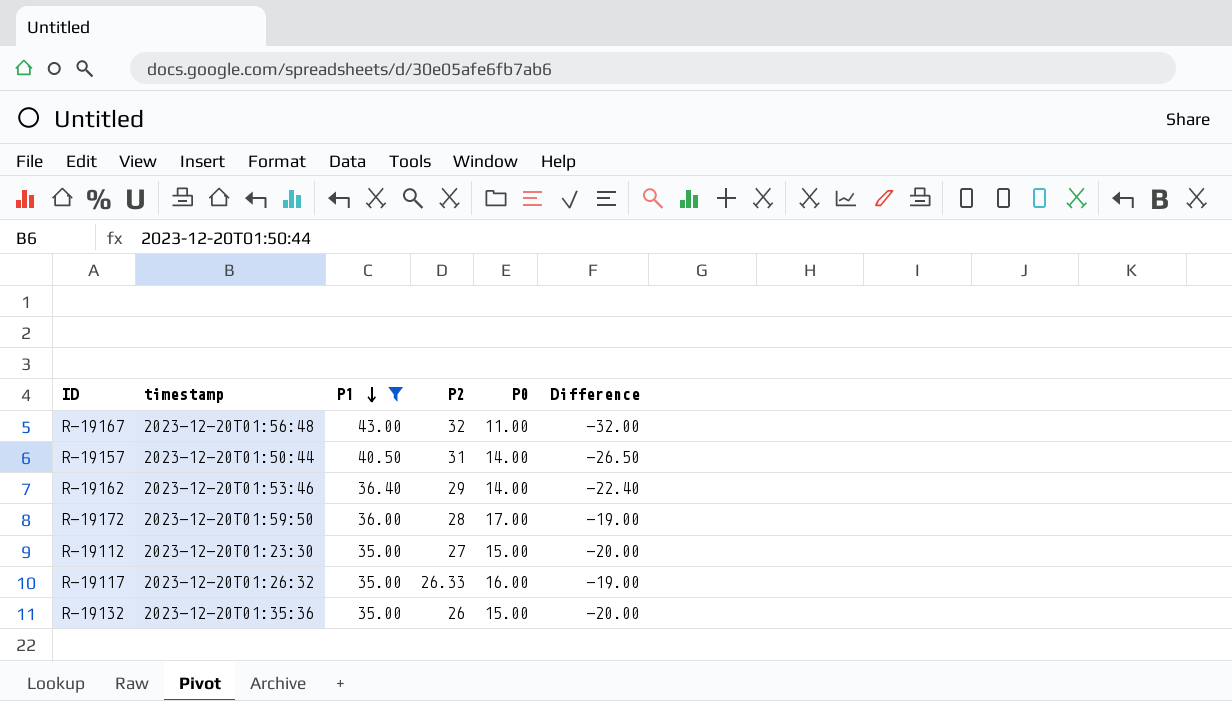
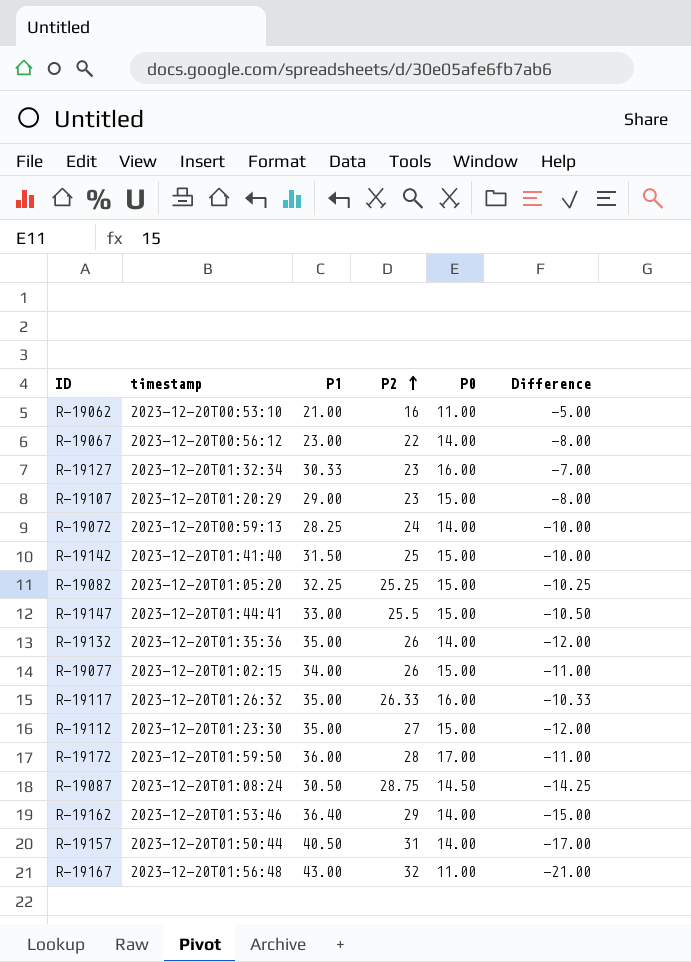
filter: P1 >= 35.00 -> none
row order: P1 descending -> P2 ascending
column Difference | formula: [P0] - [P1] -> [P0] - [P2]
R-19132 | P0: 15.00 -> 14.00

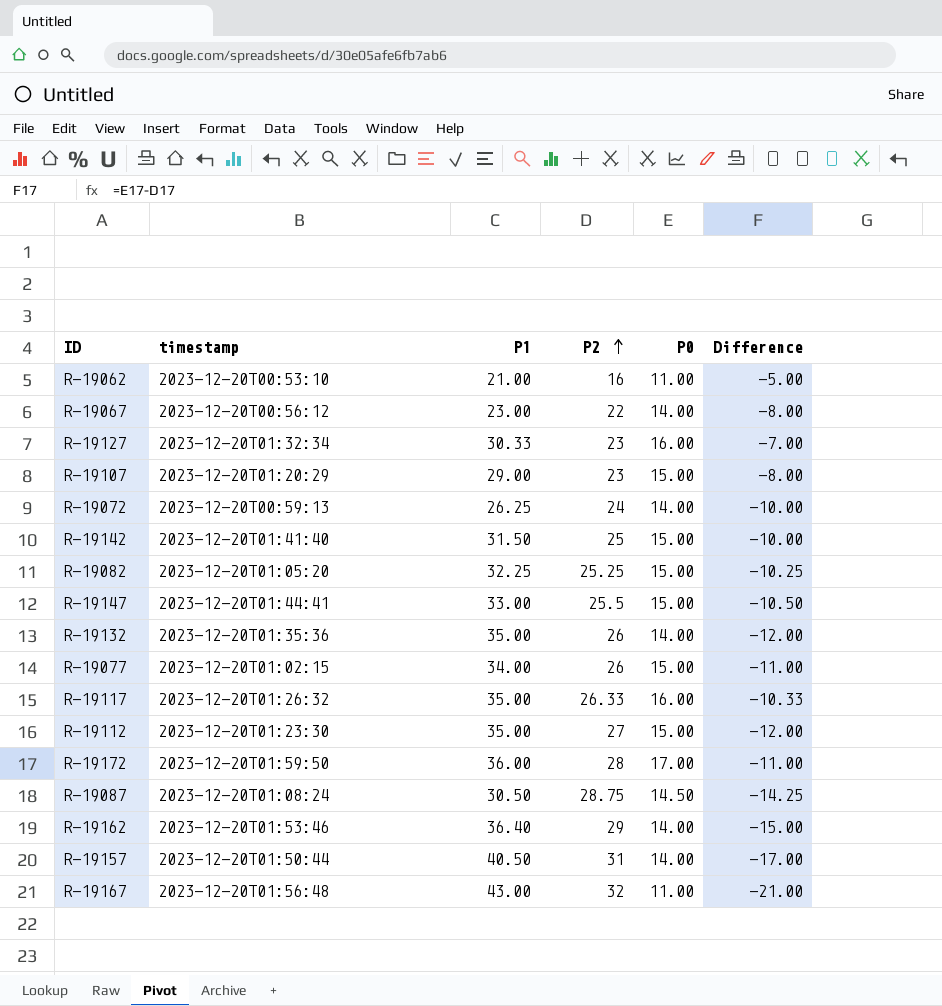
R-19072 | P1: 28.25 -> 26.25

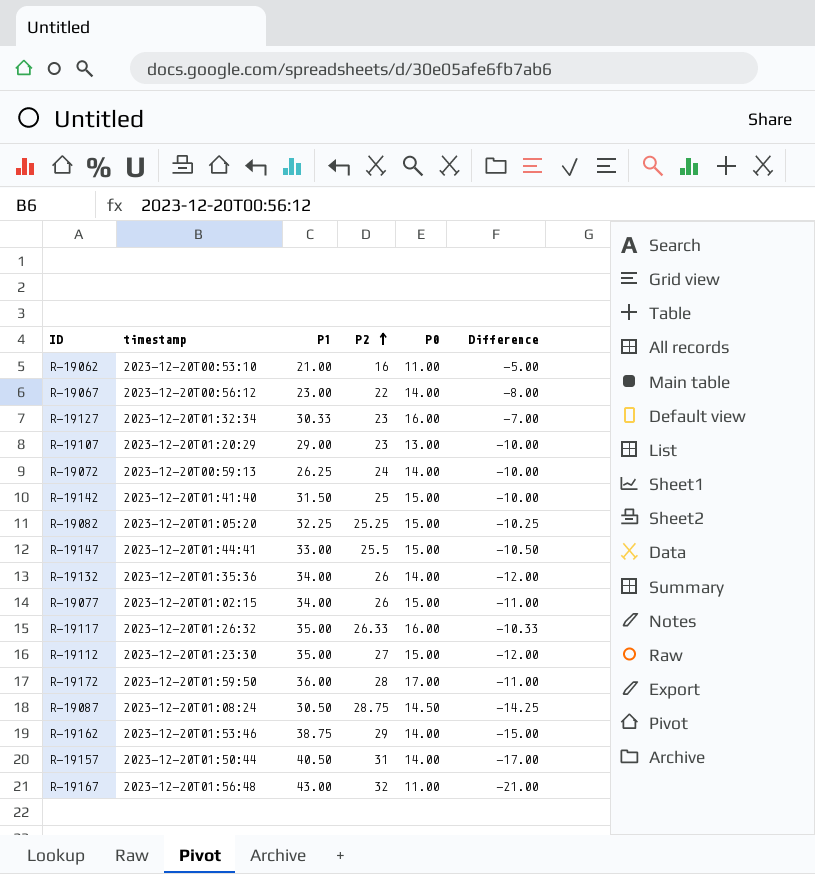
R-19107 | P0: 15.00 -> 13.00
R-19107 | Difference: -8.00 -> -10.00
R-19132 | P1: 35.00 -> 34.00
R-19162 | P1: 36.40 -> 38.75

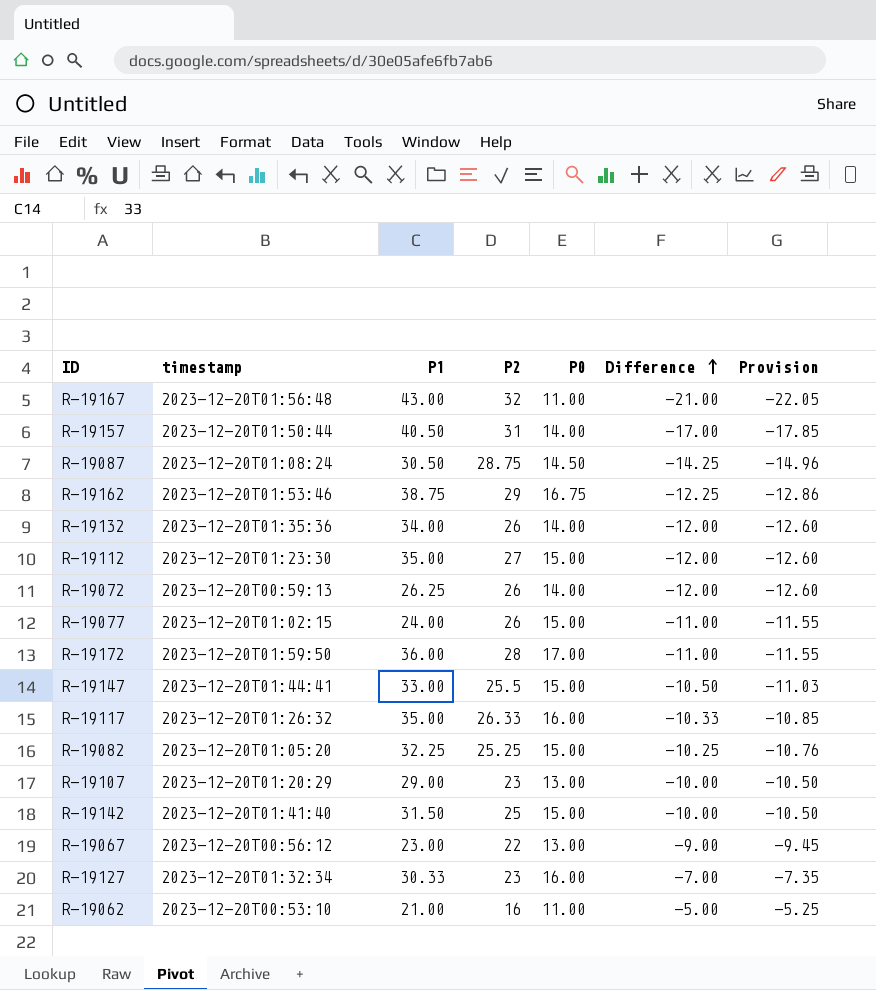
row order: P2 ascending -> Difference ascending
column Provision | formula: none -> [Difference] * 1.05
R-19162 | P0: 14.00 -> 16.75
R-19162 | Difference: -15.00 -> -12.25
R-19072 | P2: 24 -> 26
R-19072 | Difference: -10.00 -> -12.00
R-19077 | P1: 34.00 -> 24.00
R-19067 | P0: 14.00 -> 13.00
R-19067 | Difference: -8.00 -> -9.00

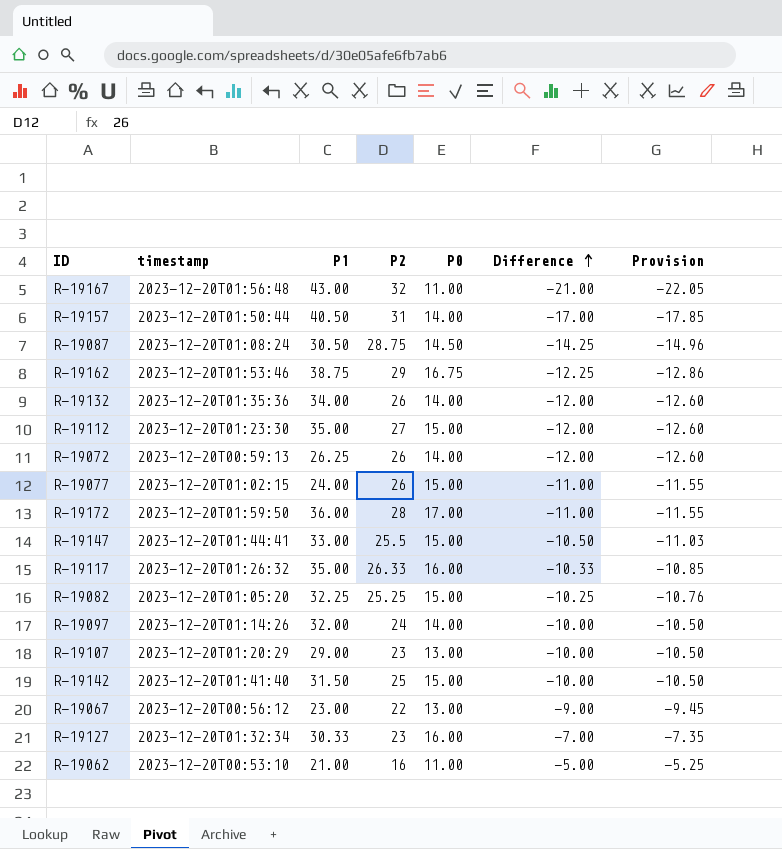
row R-19097: none -> 2023-12-20T01:14:26 | 32.00 | 24 | 14.00 | -10.00 | -10.50

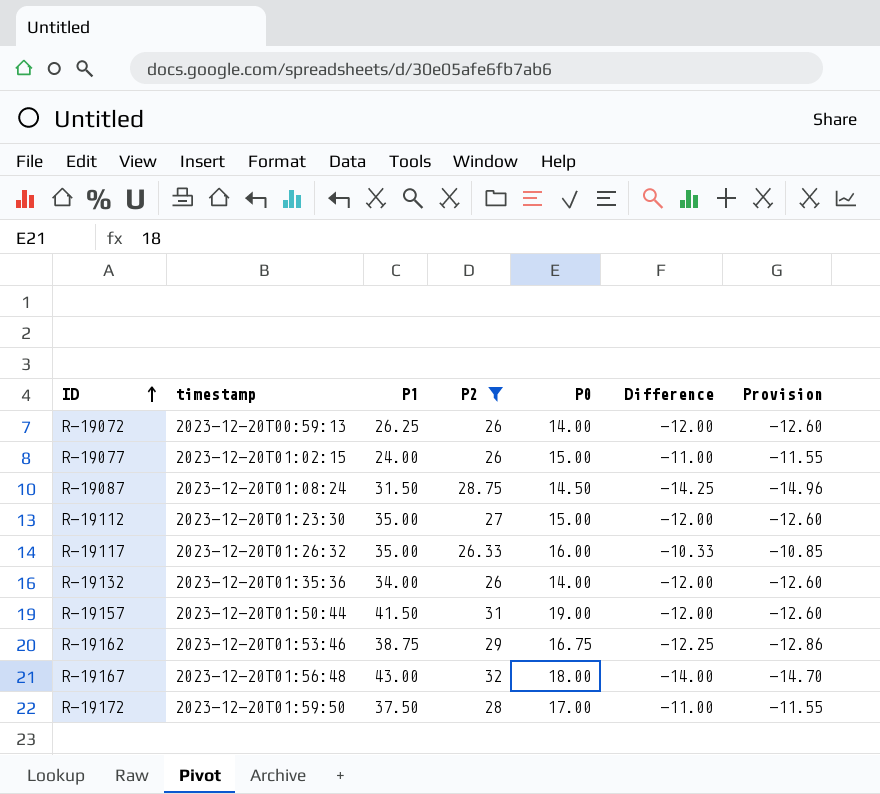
filter: none -> P2 >= 26
row order: Difference ascending -> ID ascending
R-19087 | P1: 30.50 -> 31.50
R-19157 | P1: 40.50 -> 41.50
R-19157 | P0: 14.00 -> 19.00
R-19157 | Difference: -17.00 -> -12.00
R-19157 | Provision: -17.85 -> -12.60
R-19167 | P0: 11.00 -> 18.00
R-19167 | Difference: -21.00 -> -14.00
R-19167 | Provision: -22.05 -> -14.70
R-19172 | P1: 36.00 -> 37.50

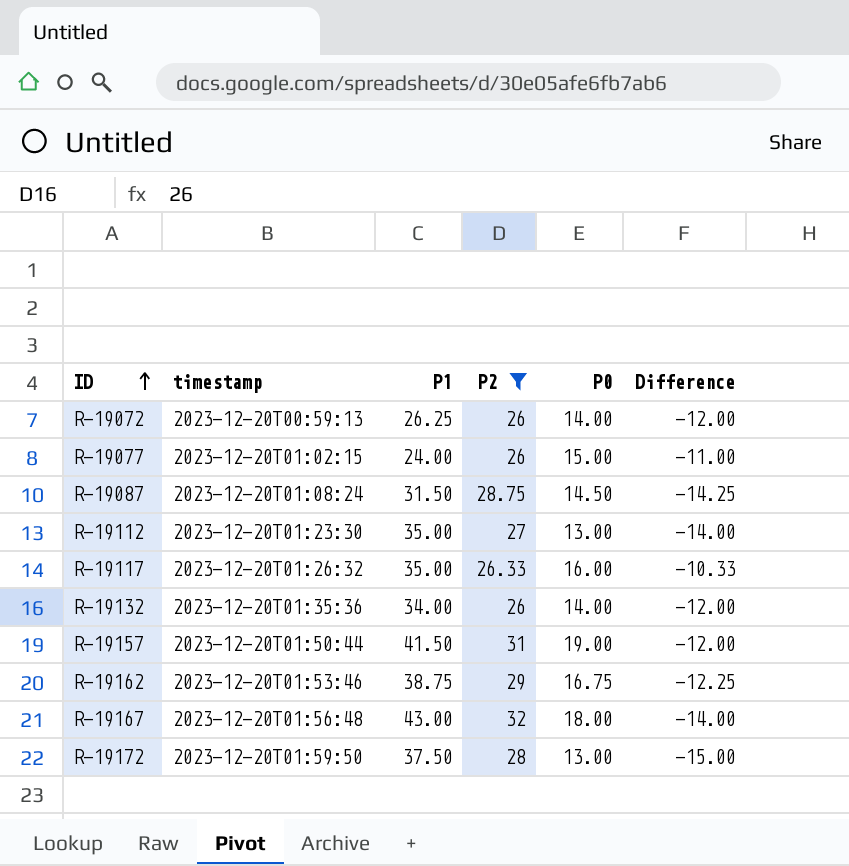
column Provision | formula: [Difference] * 1.05 -> none
R-19112 | P0: 15.00 -> 13.00
R-19112 | Difference: -12.00 -> -14.00
R-19172 | P0: 17.00 -> 13.00
R-19172 | Difference: -11.00 -> -15.00

